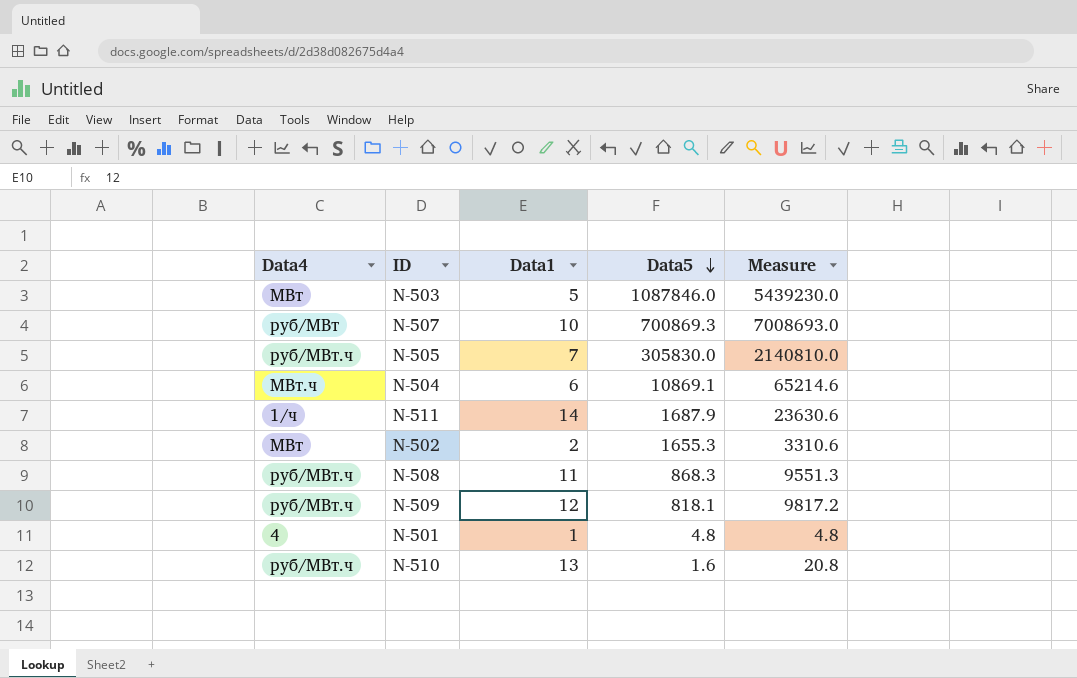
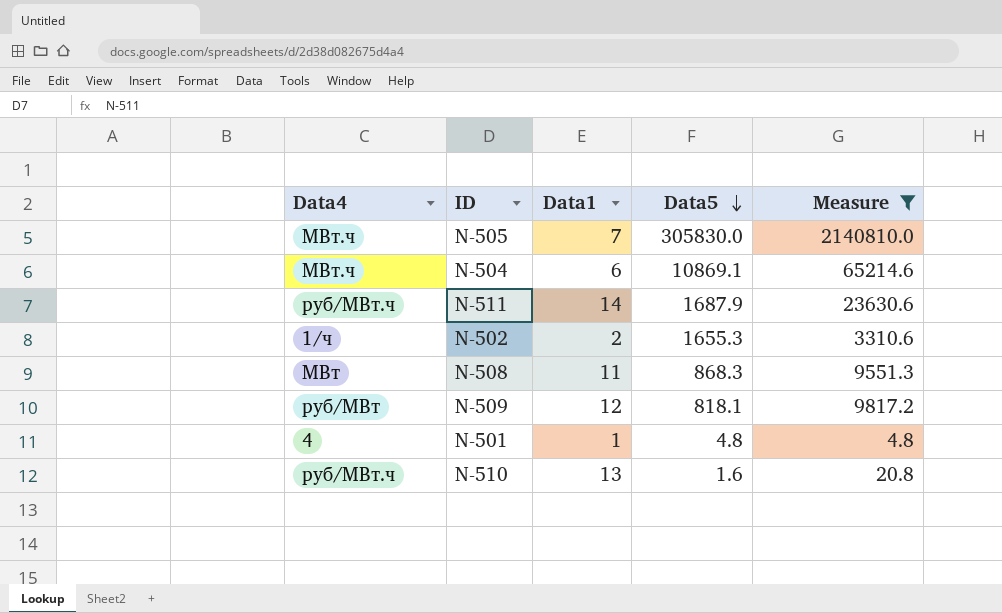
filter: none -> Measure <= 2140810.0
N-505 | Data4: руб/МВт.ч -> МВт.ч
N-511 | Data4: 1/ч -> руб/МВт.ч
N-502 | Data4: МВт -> 1/ч
N-508 | Data4: руб/МВт.ч -> МВт
N-509 | Data4: руб/МВт.ч -> руб/МВт

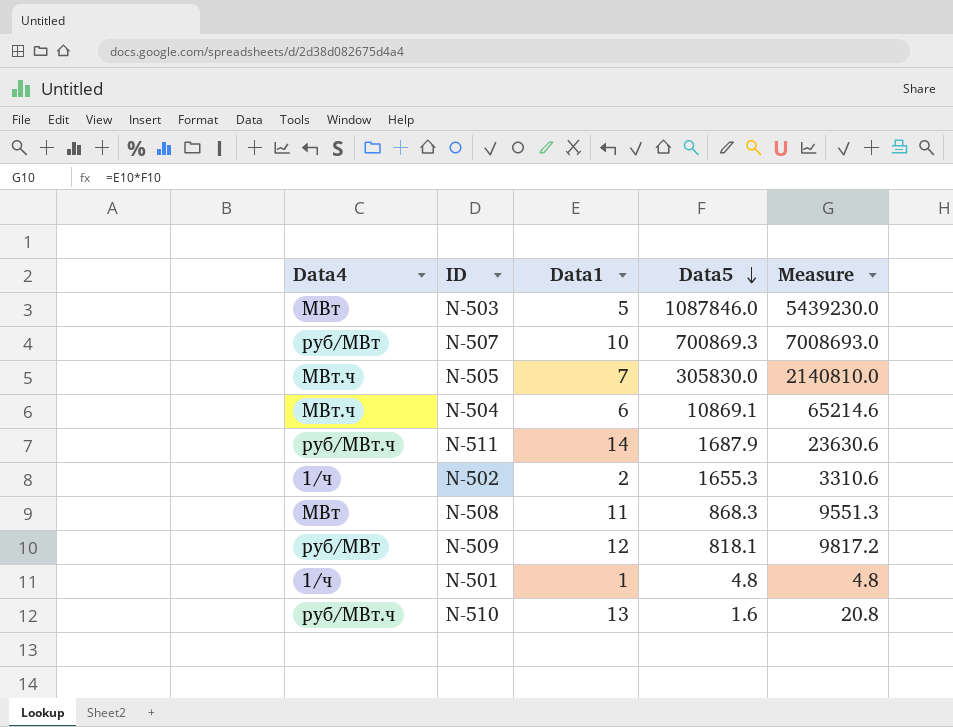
filter: Measure <= 2140810.0 -> none
N-501 | Data4: 4 -> 1/ч

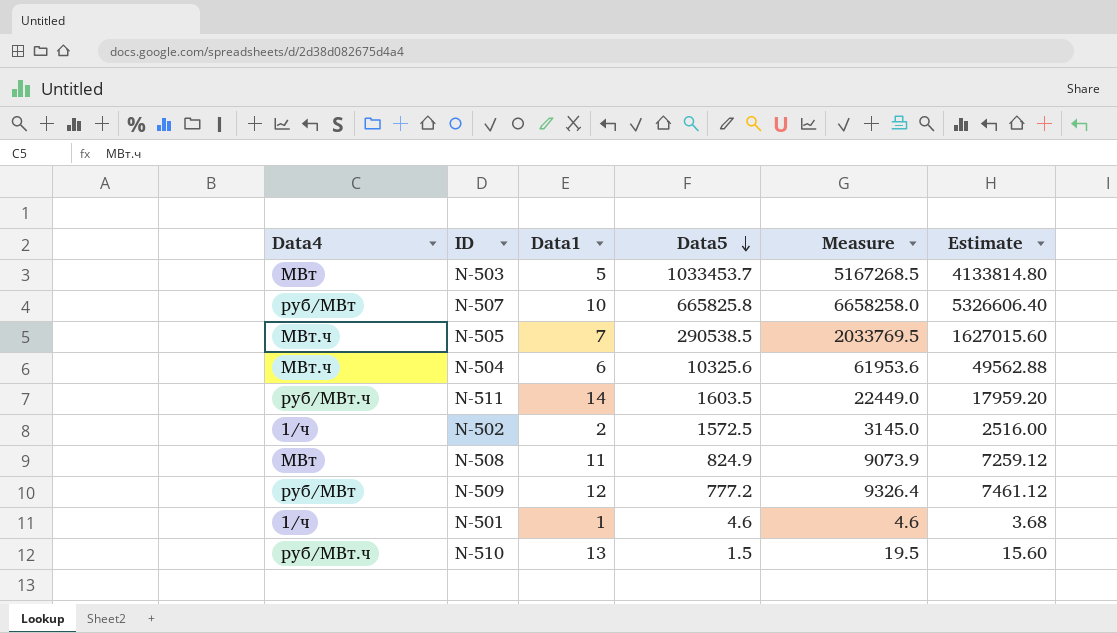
column Estimate | formula: none -> [Measure] * 0.8
N-503 | Data5: 1087846.0 -> 1033453.7
N-503 | Measure: 5439230.0 -> 5167268.5
N-507 | Data5: 700869.3 -> 665825.8
N-507 | Measure: 7008693.0 -> 6658258.0
N-505 | Data5: 305830.0 -> 290538.5
N-505 | Measure: 2140810.0 -> 2033769.5
N-504 | Data5: 10869.1 -> 10325.6
N-504 | Measure: 65214.6 -> 61953.6
N-511 | Data5: 1687.9 -> 1603.5
N-511 | Measure: 23630.6 -> 22449.0
N-502 | Data5: 1655.3 -> 1572.5
N-502 | Measure: 3310.6 -> 3145.0
N-508 | Data5: 868.3 -> 824.9
N-508 | Measure: 9551.3 -> 9073.9
N-509 | Data5: 818.1 -> 777.2
N-509 | Measure: 9817.2 -> 9326.4
N-501 | Data5: 4.8 -> 4.6
N-501 | Measure: 4.8 -> 4.6
N-510 | Data5: 1.6 -> 1.5
N-510 | Measure: 20.8 -> 19.5

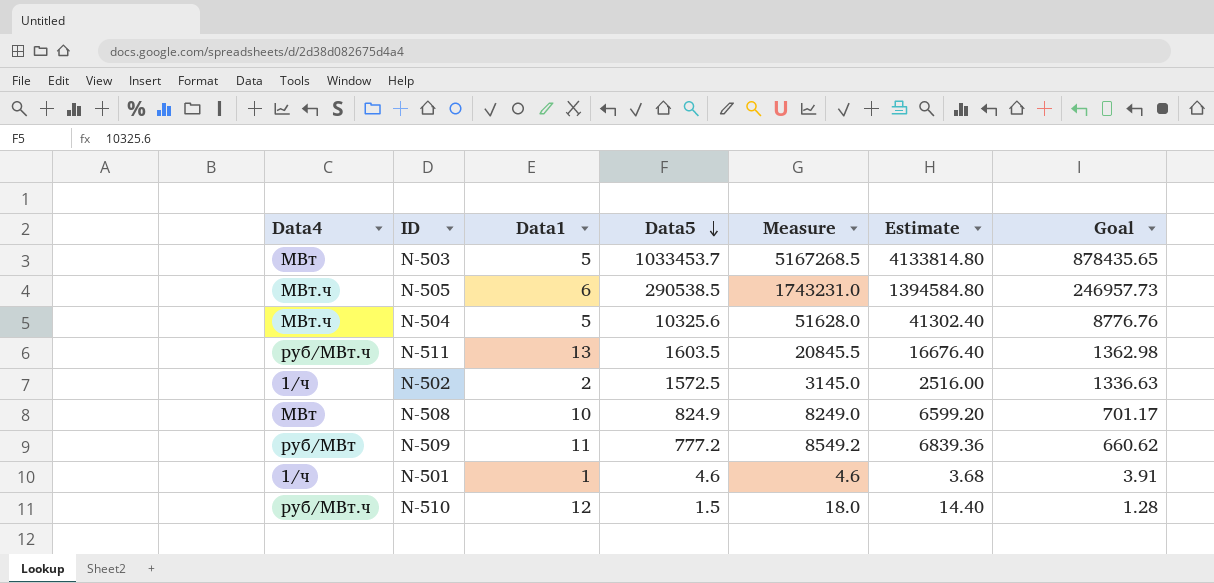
column Goal | formula: none -> [Data5] * 0.85
row N-507: руб/МВт | 10 | 665825.8 | 6658258.0 | 5326606.40 -> none
N-505 | Data1: 7 -> 6
N-505 | Measure: 2033769.5 -> 1743231.0
N-505 | Estimate: 1627015.60 -> 1394584.80
N-504 | Data1: 6 -> 5
N-504 | Measure: 61953.6 -> 51628.0
N-504 | Estimate: 49562.88 -> 41302.40
N-511 | Data1: 14 -> 13
N-511 | Measure: 22449.0 -> 20845.5
N-511 | Estimate: 17959.20 -> 16676.40
N-508 | Data1: 11 -> 10
N-508 | Measure: 9073.9 -> 8249.0
N-508 | Estimate: 7259.12 -> 6599.20
N-509 | Data1: 12 -> 11
N-509 | Measure: 9326.4 -> 8549.2
N-509 | Estimate: 7461.12 -> 6839.36
N-510 | Data1: 13 -> 12
N-510 | Measure: 19.5 -> 18.0
N-510 | Estimate: 15.60 -> 14.40

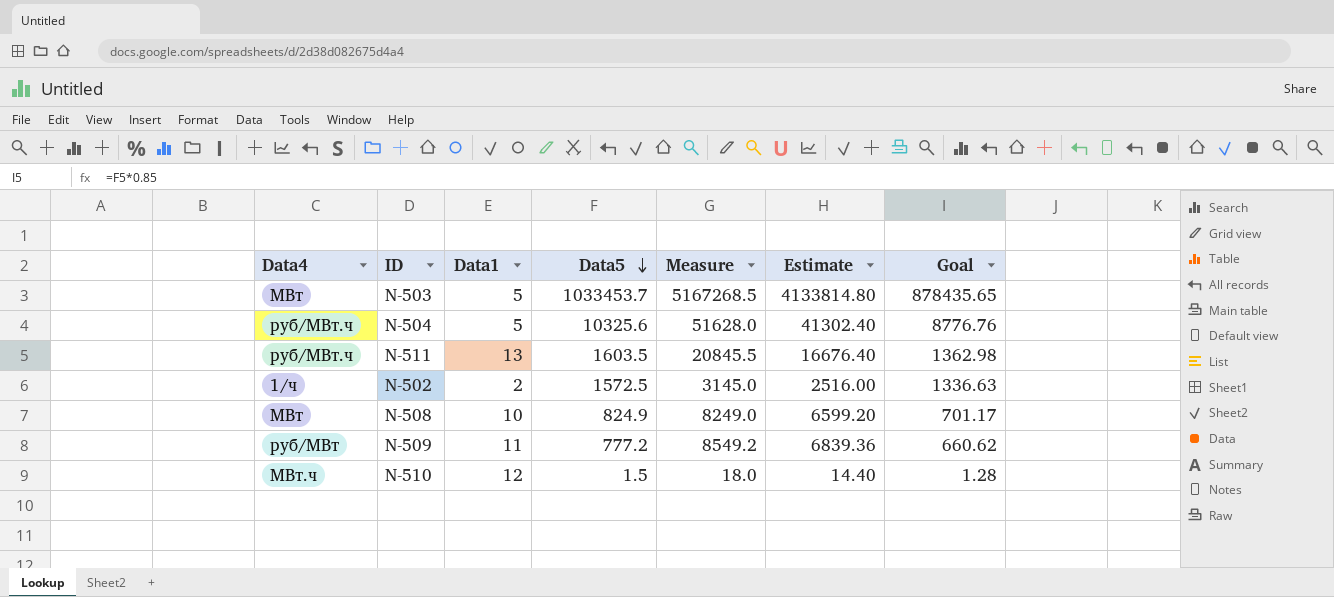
row N-505: МВт.ч | 6 | 290538.5 | 1743231.0 | 1394584.80 | 246957.73 -> none
row N-501: 1/ч | 1 | 4.6 | 4.6 | 3.68 | 3.91 -> none
N-504 | Data4: МВт.ч -> руб/МВт.ч
N-510 | Data4: руб/МВт.ч -> МВт.ч

